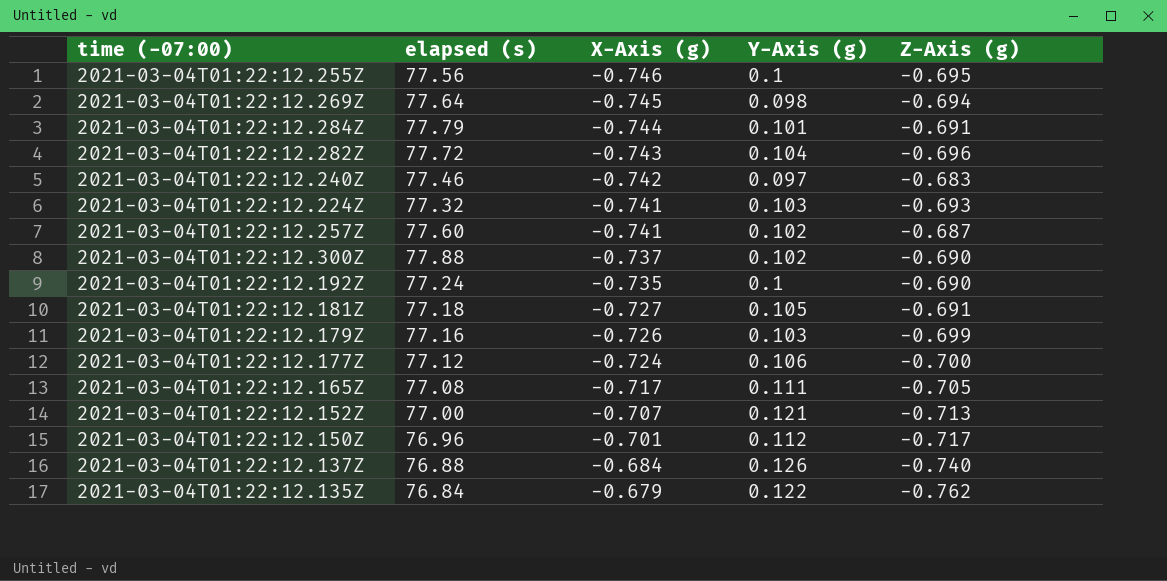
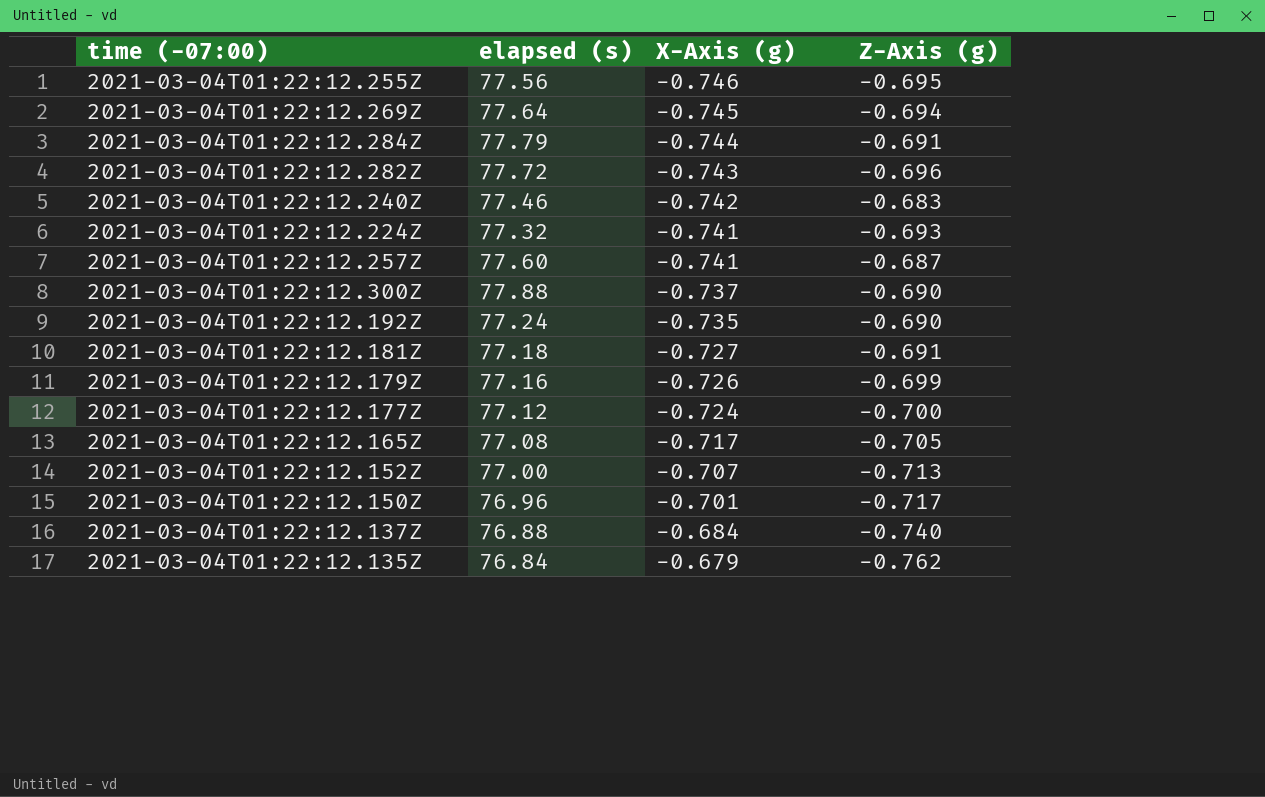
column Y-Axis (g) | position: 4 -> none

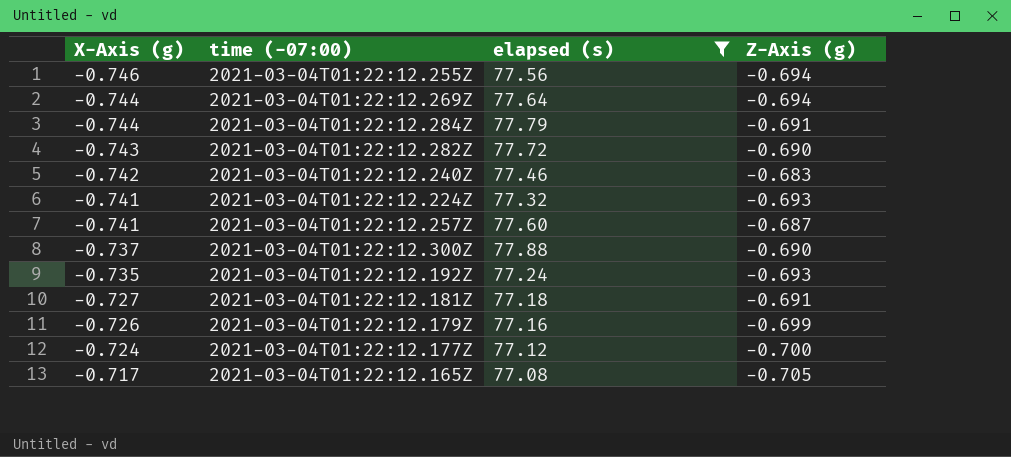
filter: none -> elapsed (s) >= 77.08
column X-Axis (g) | position: 3 -> 1
2021-03-04T01:22:12.255Z | Z-Axis (g): -0.695 -> -0.694
2021-03-04T01:22:12.269Z | X-Axis (g): -0.745 -> -0.744
2021-03-04T01:22:12.282Z | Z-Axis (g): -0.696 -> -0.690
2021-03-04T01:22:12.192Z | Z-Axis (g): -0.690 -> -0.693

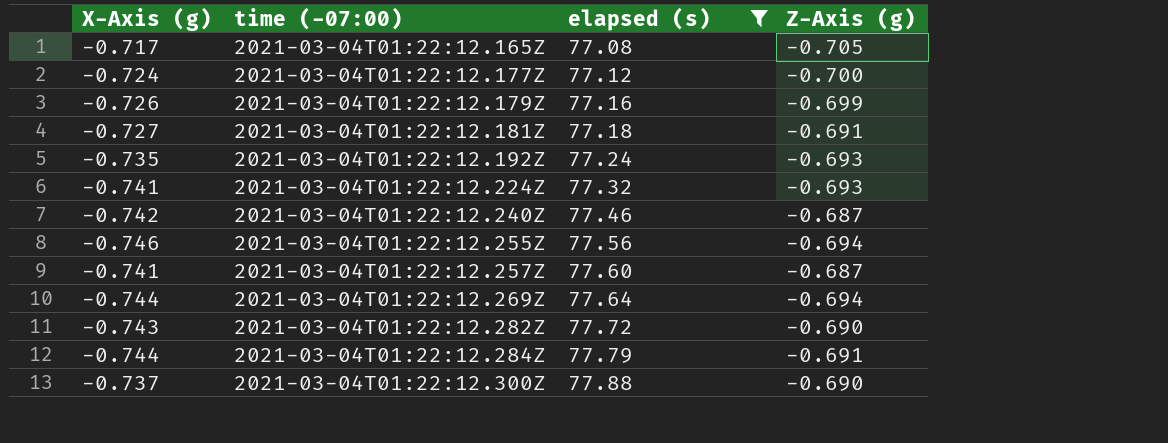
row order: X-Axis (g) ascending -> time (-07:00) ascending
2021-03-04T01:22:12.240Z | Z-Axis (g): -0.683 -> -0.687

